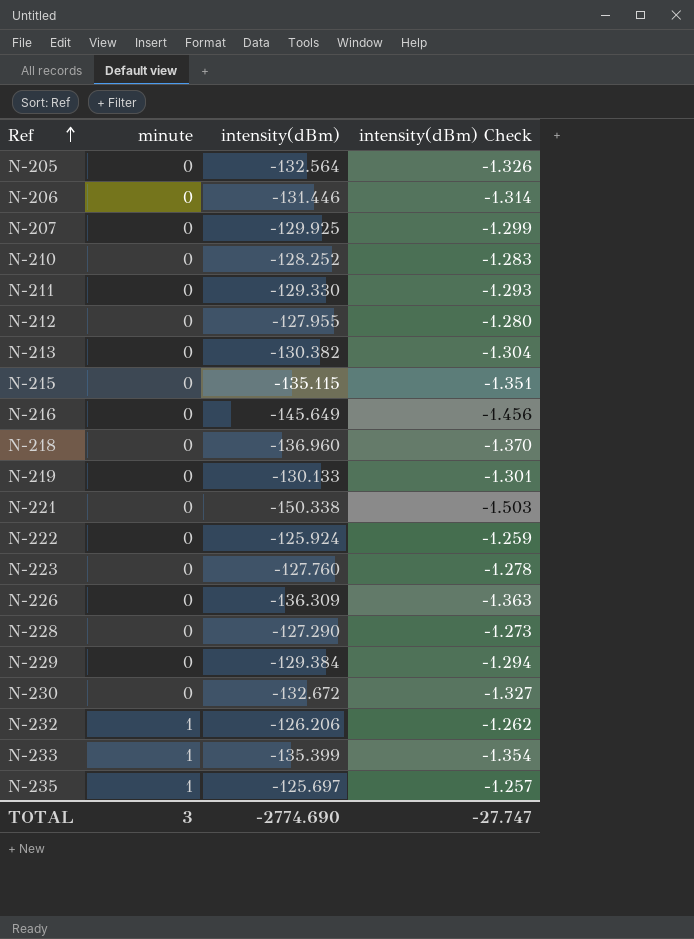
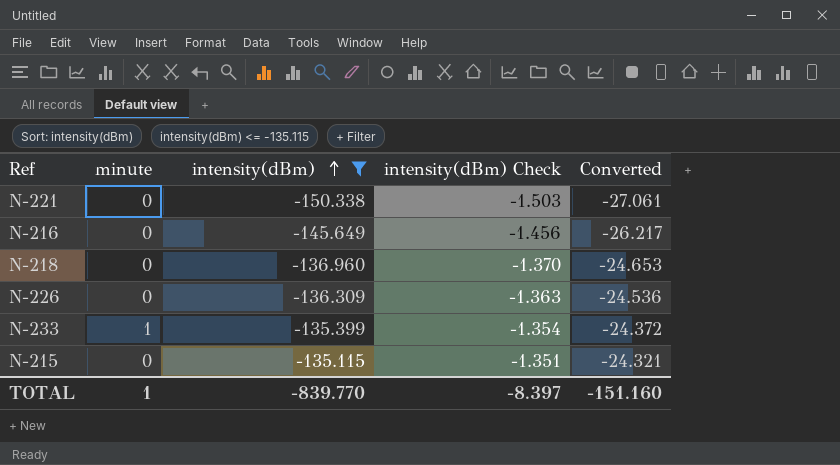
filter: none -> intensity(dBm) <= -135.115
row order: Ref ascending -> intensity(dBm) ascending
column Converted | formula: none -> [intensity(dBm)] * 0.18
TOTAL | minute: 3 -> 1
TOTAL | intensity(dBm): -2774.690 -> -839.770
TOTAL | intensity(dBm) Check: -27.747 -> -8.397

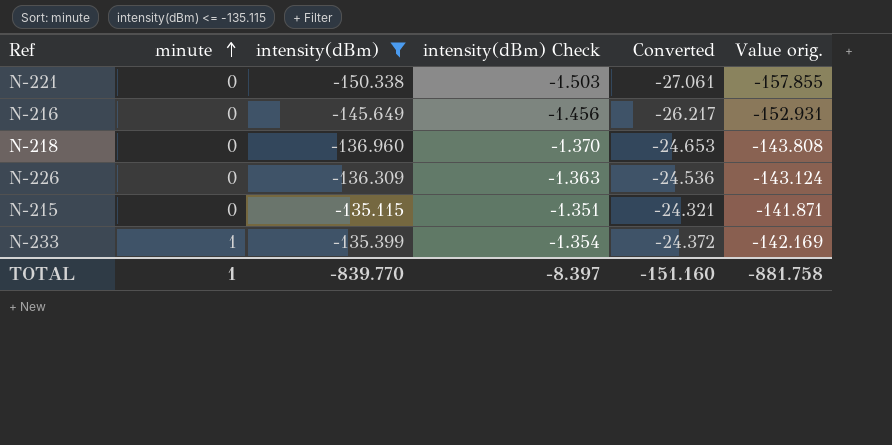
row order: intensity(dBm) ascending -> minute ascending
column Value orig. | formula: none -> [intensity(dBm)] * 1.05

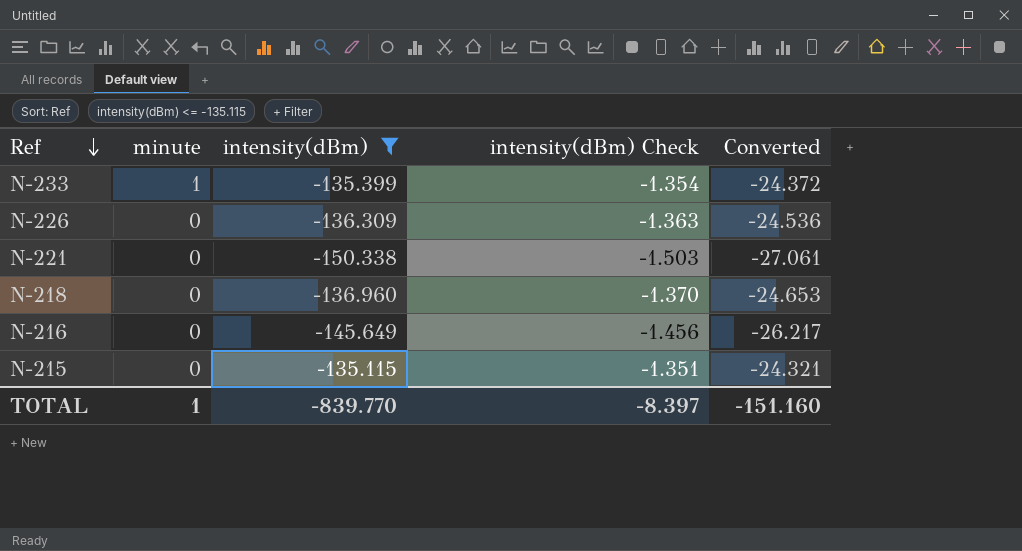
row order: minute ascending -> Ref descending
column Value orig. | formula: [intensity(dBm)] * 1.05 -> none

